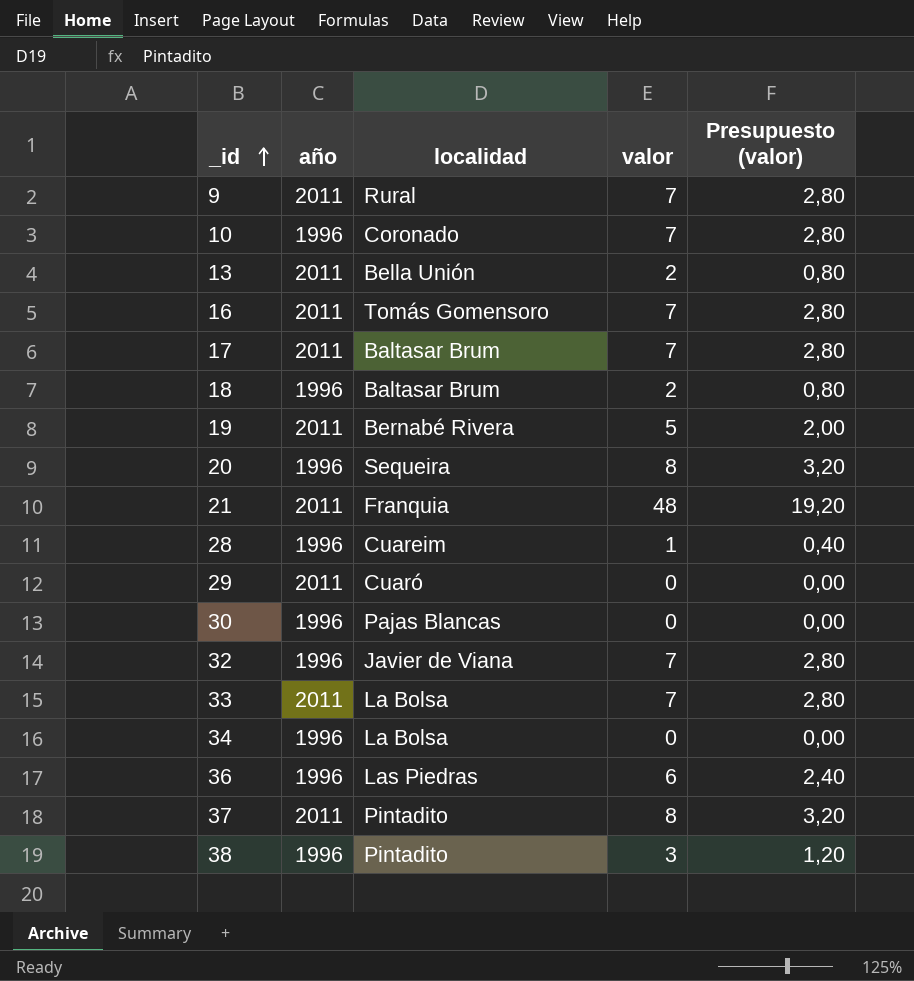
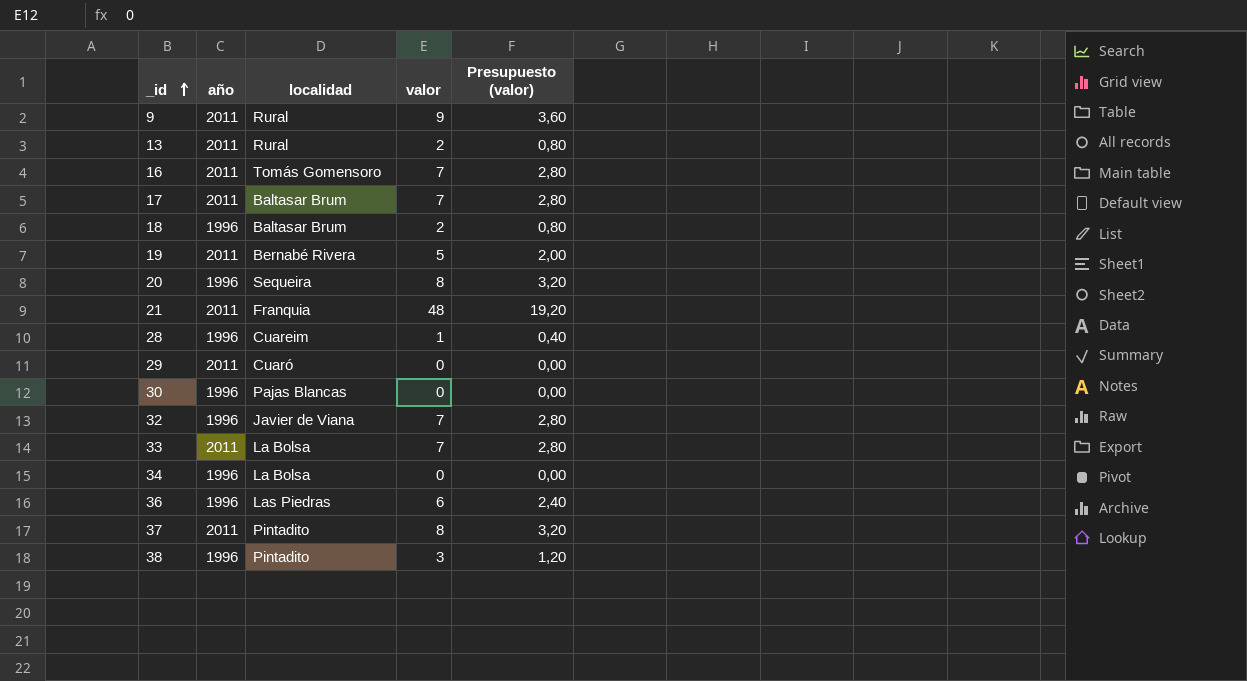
row 10: 1996 | Coronado | 7 | 2,80 -> none
9 | valor: 7 -> 9
9 | Presupuesto (valor): 2,80 -> 3,60
13 | localidad: Bella Unión -> Rural

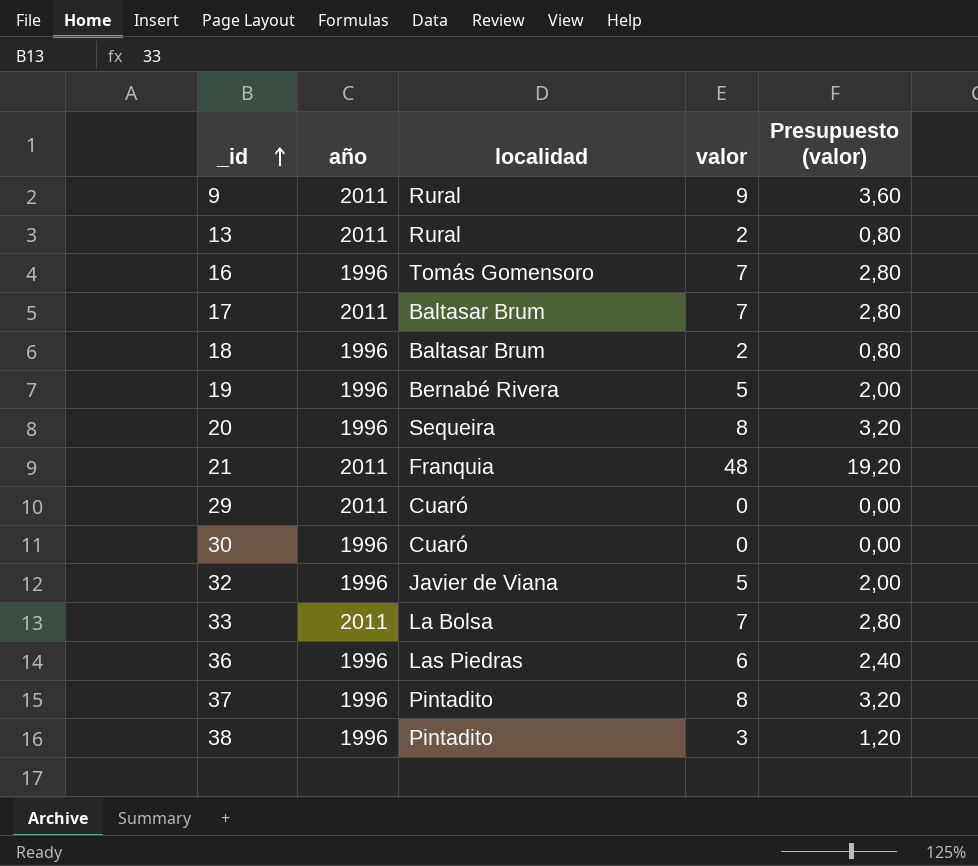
row 28: 1996 | Cuareim | 1 | 0,40 -> none
row 34: 1996 | La Bolsa | 0 | 0,00 -> none
16 | año: 2011 -> 1996
19 | año: 2011 -> 1996
30 | localidad: Pajas Blancas -> Cuaró
32 | valor: 7 -> 5
32 | Presupuesto (valor): 2,80 -> 2,00
37 | año: 2011 -> 1996

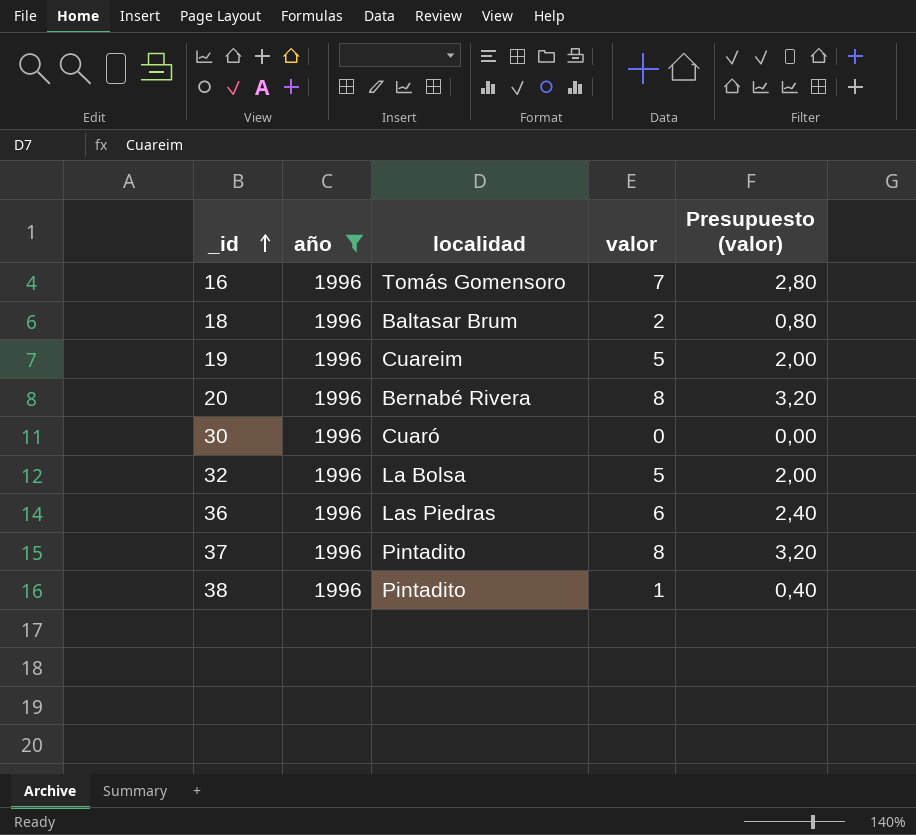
filter: none -> año = 1996
19 | localidad: Bernabé Rivera -> Cuareim
20 | localidad: Sequeira -> Bernabé Rivera
32 | localidad: Javier de Viana -> La Bolsa
38 | valor: 3 -> 1
38 | Presupuesto (valor): 1,20 -> 0,40

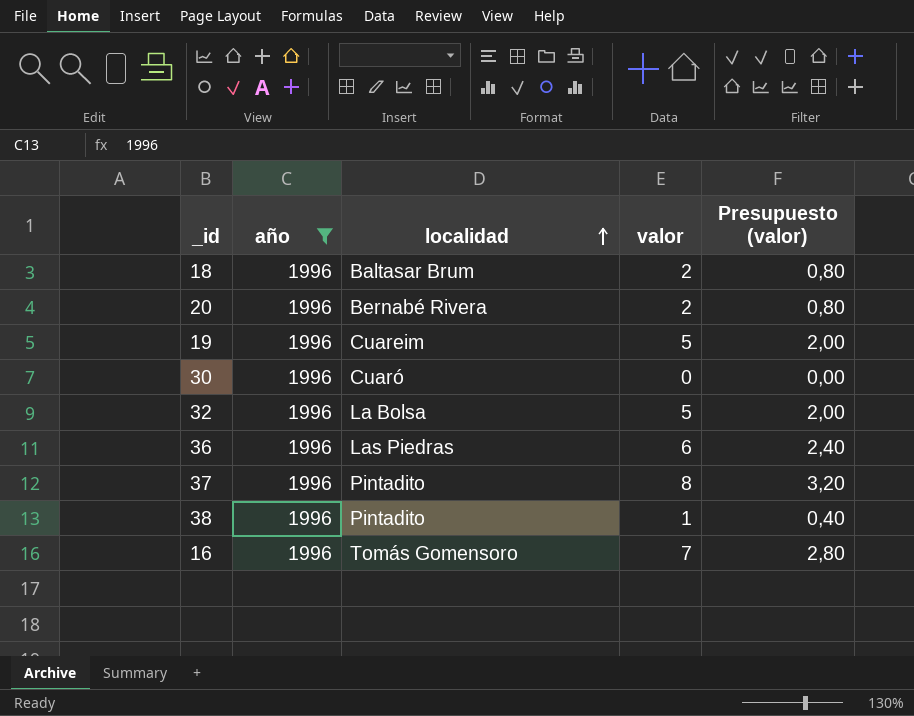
row order: _id ascending -> localidad ascending
20 | valor: 8 -> 2
20 | Presupuesto (valor): 3,20 -> 0,80

